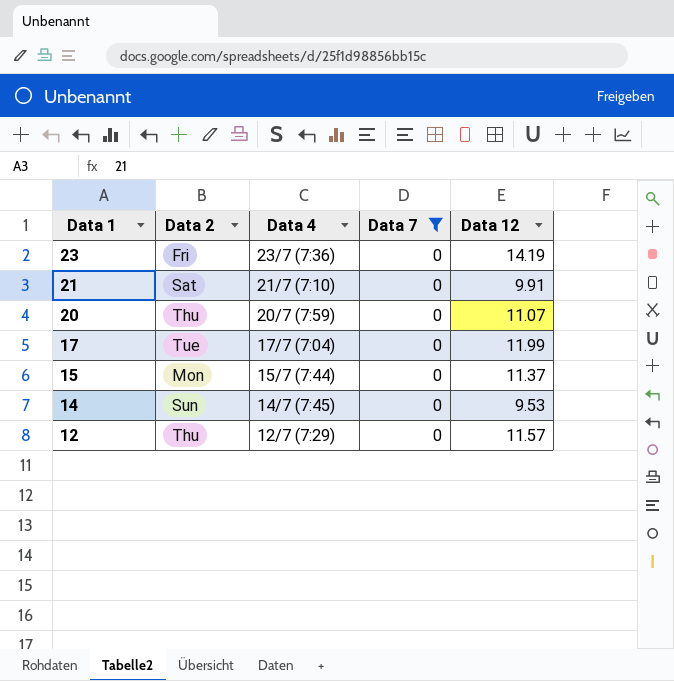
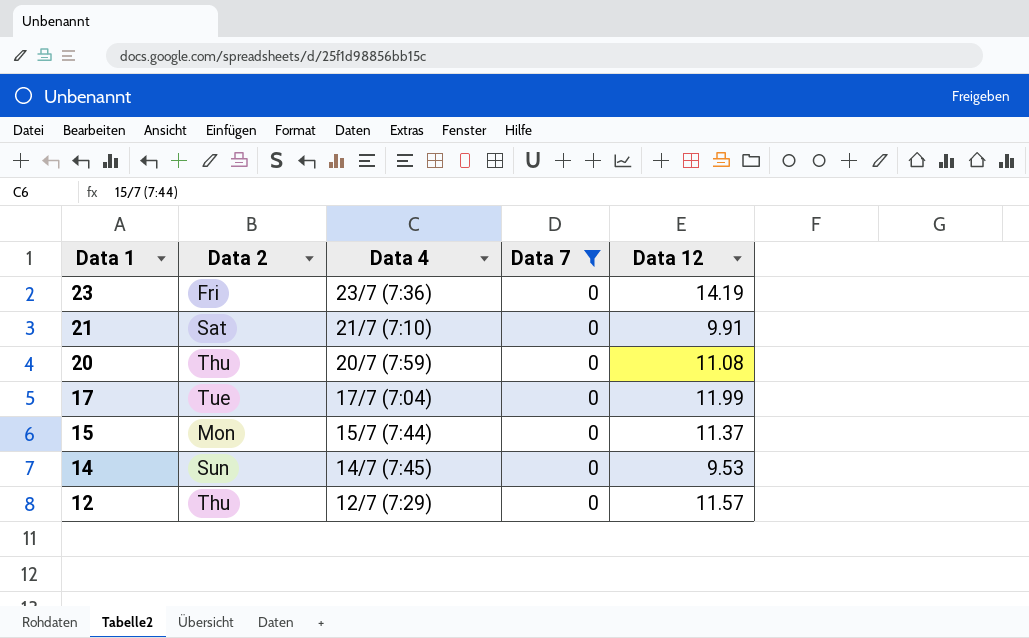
20 | Data 12: 11.07 -> 11.08

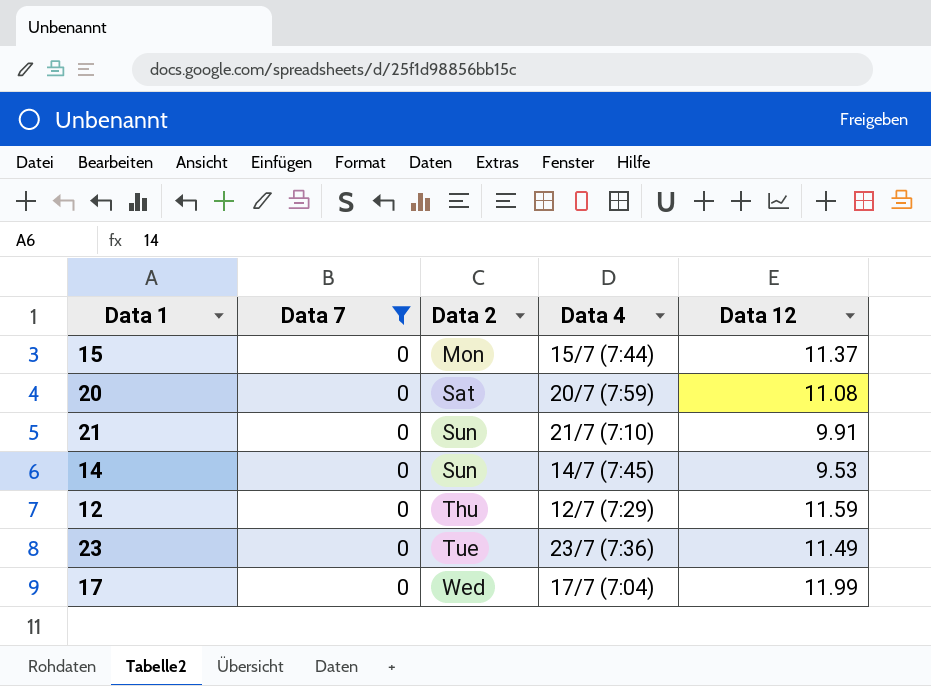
row order: Data 1 descending -> Data 2 ascending
column Data 7 | position: 4 -> 2
20 | Data 2: Thu -> Sat
21 | Data 2: Sat -> Sun
12 | Data 12: 11.57 -> 11.59
23 | Data 2: Fri -> Tue
23 | Data 12: 14.19 -> 11.49
17 | Data 2: Tue -> Wed

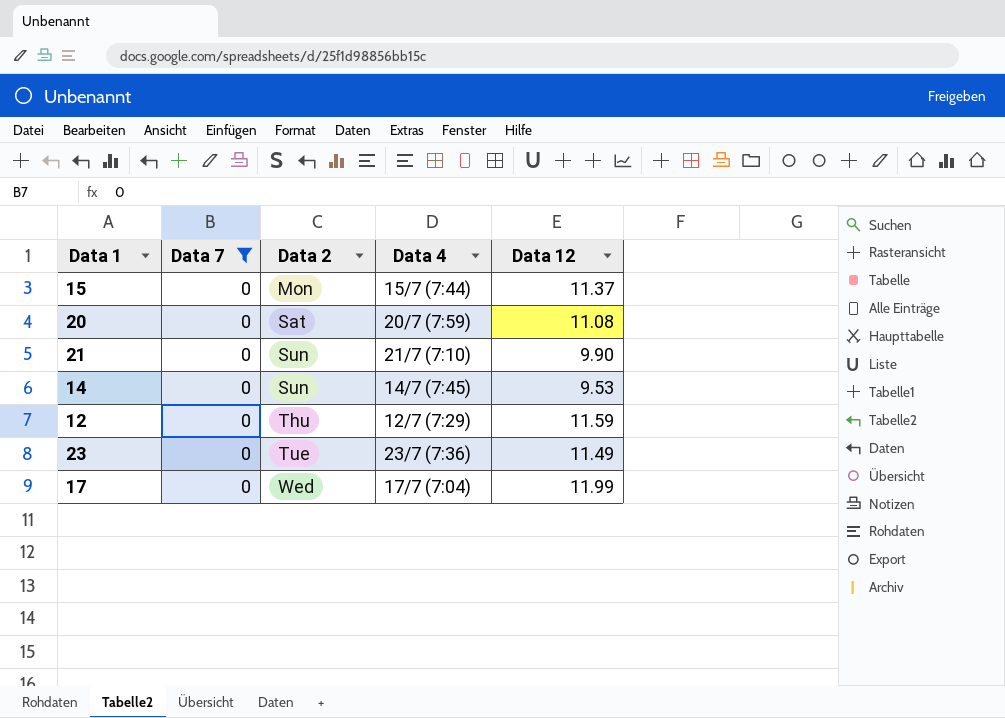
21 | Data 12: 9.91 -> 9.90

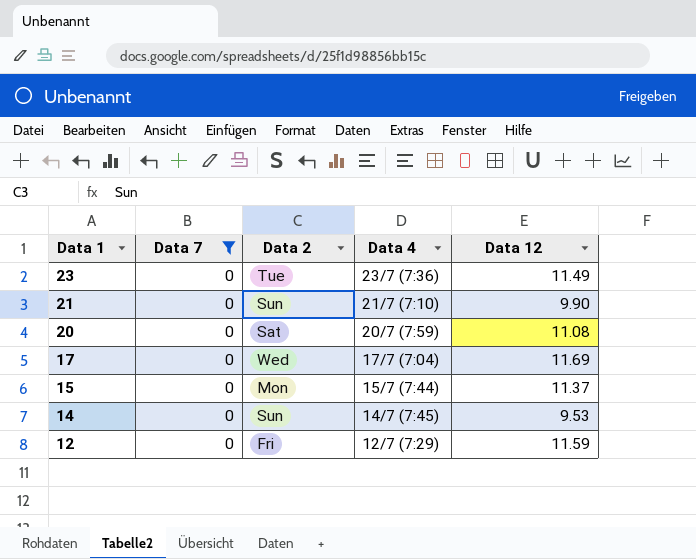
row order: Data 2 ascending -> Data 1 descending
17 | Data 12: 11.99 -> 11.69
12 | Data 2: Thu -> Fri

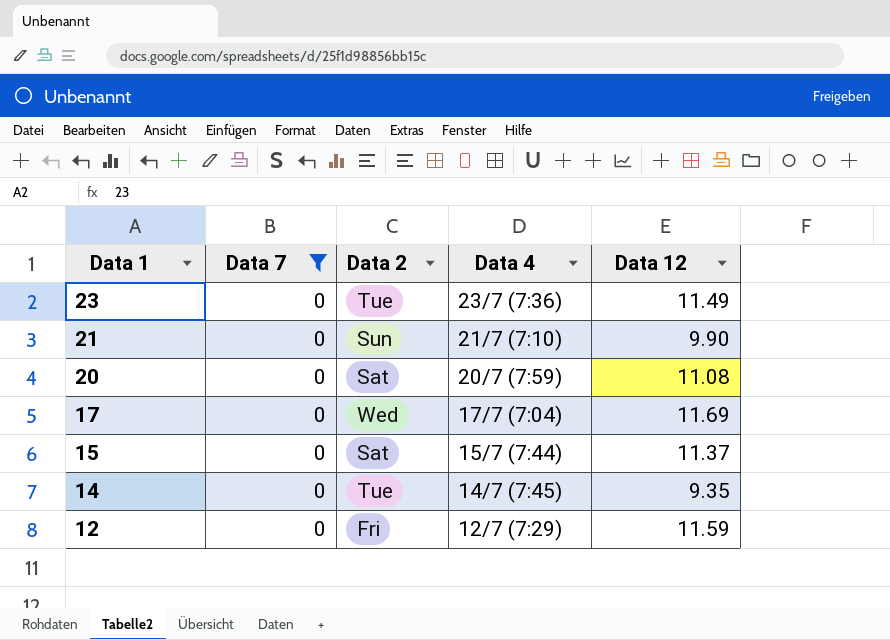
15 | Data 2: Mon -> Sat
14 | Data 2: Sun -> Tue
14 | Data 12: 9.53 -> 9.35

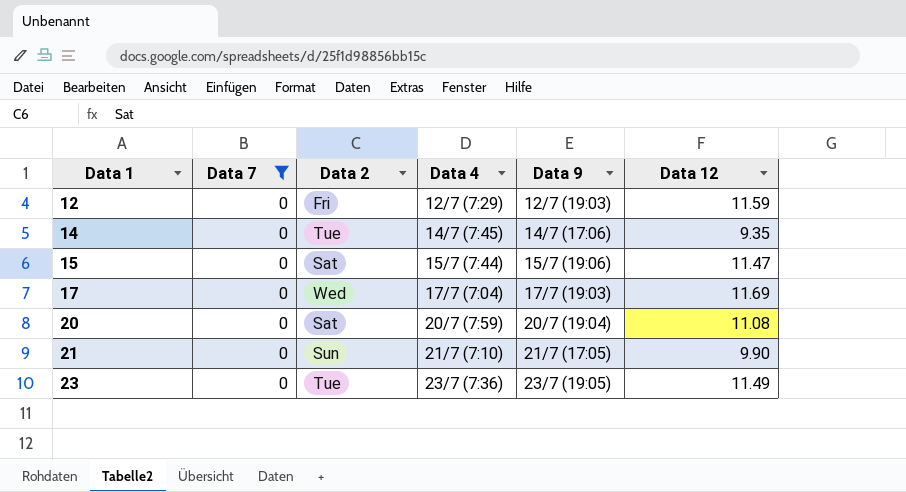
row order: Data 1 descending -> Data 1 ascending
column Data 9 | position: none -> 5
15 | Data 12: 11.37 -> 11.47

